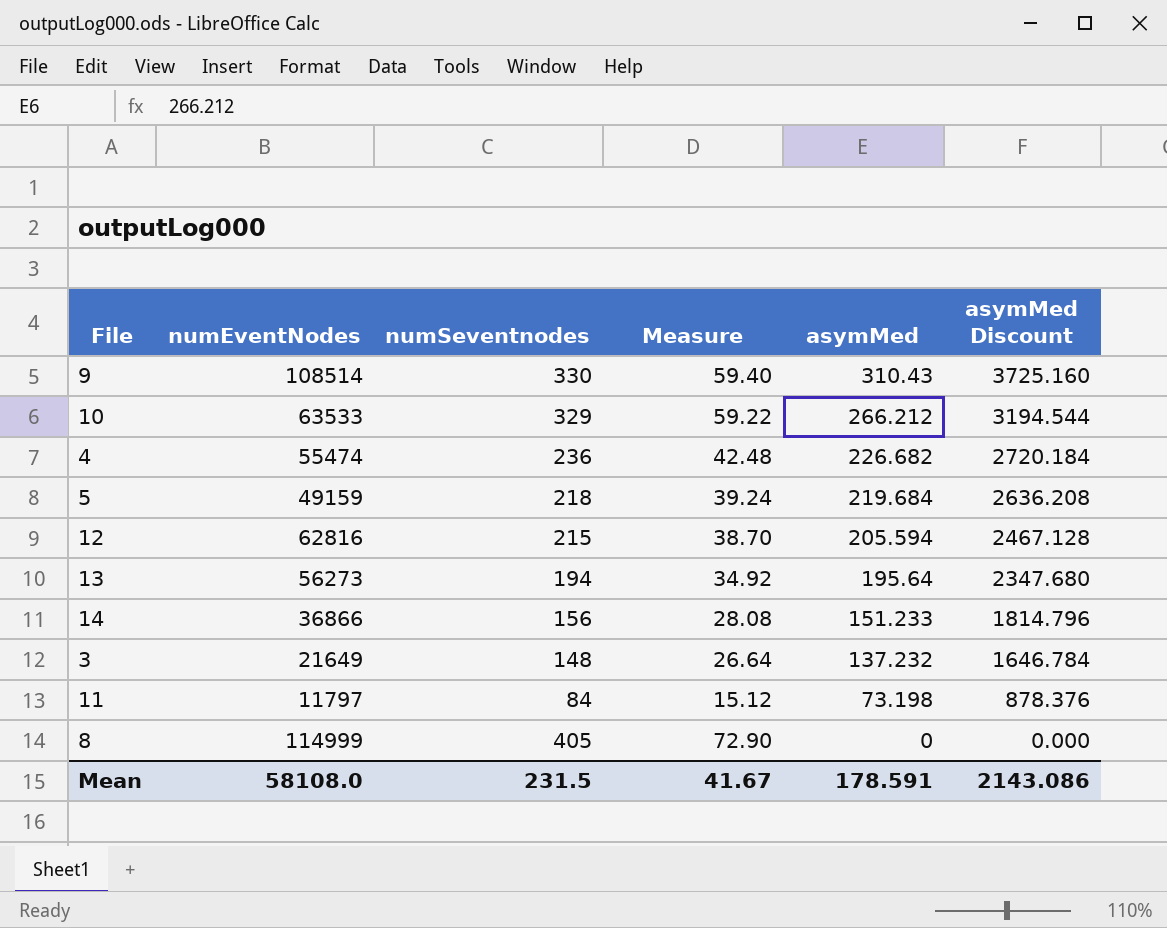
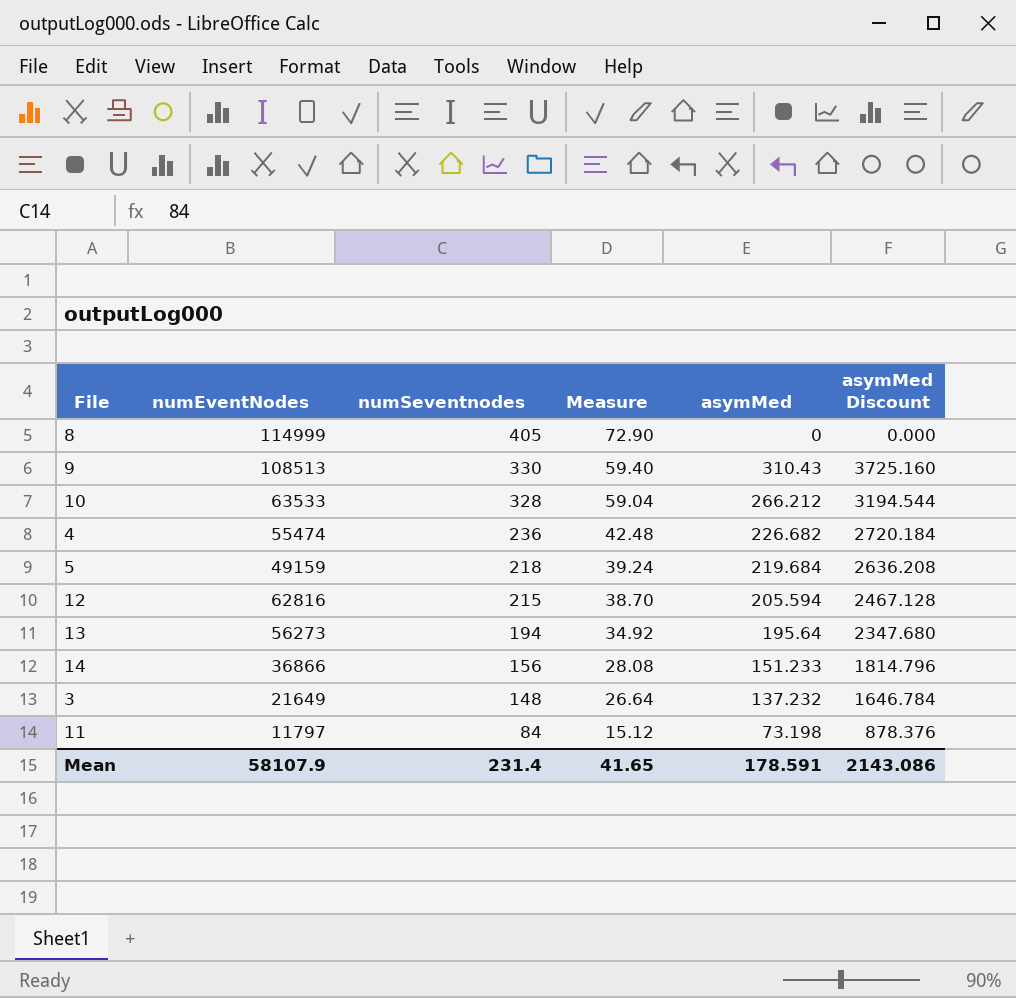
row order: asymMed descending -> numSeventnodes descending
9 | numEventNodes: 108514 -> 108513
10 | numSeventnodes: 329 -> 328
10 | Measure: 59.22 -> 59.04
Mean | numEventNodes: 58108.0 -> 58107.9
Mean | numSeventnodes: 231.5 -> 231.4
Mean | Measure: 41.67 -> 41.65

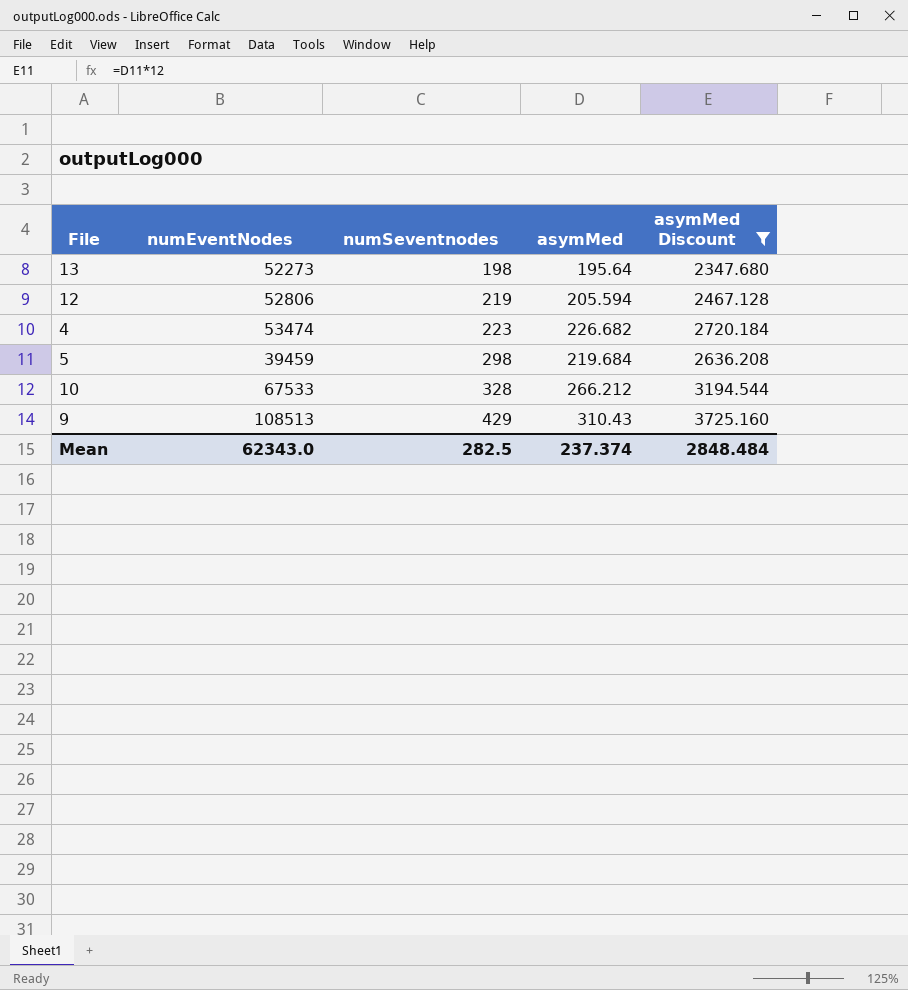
filter: none -> asymMed Discount >= 2347.680
row order: numSeventnodes descending -> numSeventnodes ascending
column Measure | formula: [numSeventnodes] * 0.18 -> none
13 | numEventNodes: 56273 -> 52273
13 | numSeventnodes: 194 -> 198
12 | numEventNodes: 62816 -> 52806
12 | numSeventnodes: 215 -> 219
4 | numEventNodes: 55474 -> 53474
4 | numSeventnodes: 236 -> 223
5 | numEventNodes: 49159 -> 39459
5 | numSeventnodes: 218 -> 298
10 | numEventNodes: 63533 -> 67533
9 | numSeventnodes: 330 -> 429
Mean | numEventNodes: 58107.9 -> 62343.0
Mean | numSeventnodes: 231.4 -> 282.5
Mean | asymMed: 178.591 -> 237.374
Mean | asymMed Discount: 2143.086 -> 2848.484

